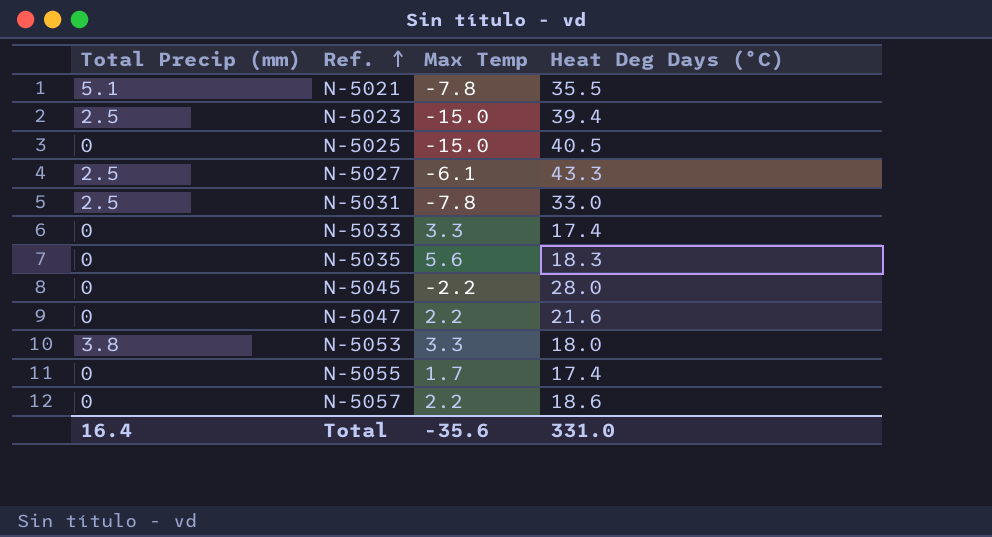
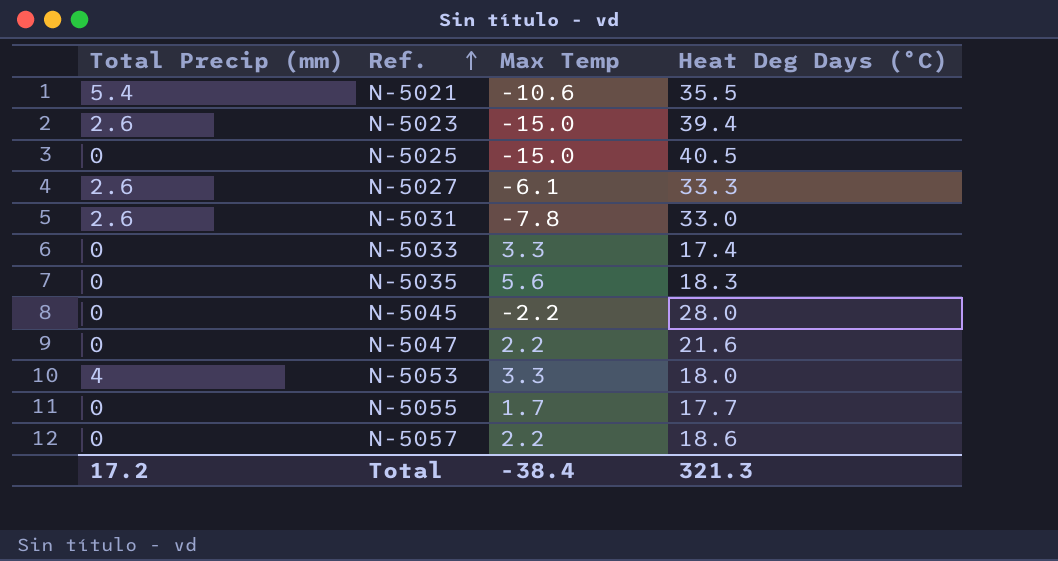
N-5021 | Total Precip (mm): 5.1 -> 5.4
N-5021 | Max Temp: -7.8 -> -10.6
N-5023 | Total Precip (mm): 2.5 -> 2.6
N-5027 | Total Precip (mm): 2.5 -> 2.6
N-5027 | Heat Deg Days (°C): 43.3 -> 33.3
N-5031 | Total Precip (mm): 2.5 -> 2.6
N-5053 | Total Precip (mm): 3.8 -> 4
N-5055 | Heat Deg Days (°C): 17.4 -> 17.7
Total | Total Precip (mm): 16.4 -> 17.2
Total | Max Temp: -35.6 -> -38.4
Total | Heat Deg Days (°C): 331.0 -> 321.3

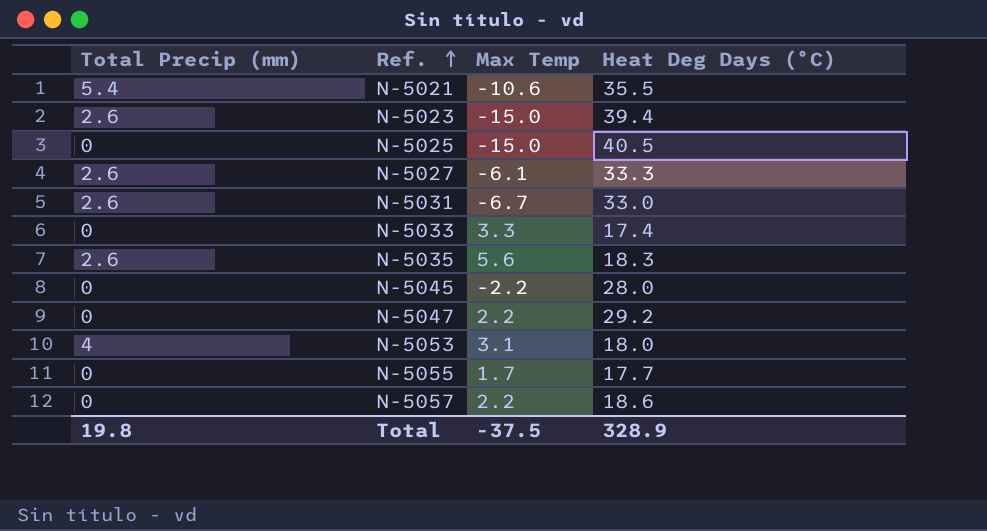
N-5031 | Max Temp: -7.8 -> -6.7
N-5035 | Total Precip (mm): 0 -> 2.6
N-5047 | Heat Deg Days (°C): 21.6 -> 29.2
N-5053 | Max Temp: 3.3 -> 3.1
Total | Total Precip (mm): 17.2 -> 19.8
Total | Max Temp: -38.4 -> -37.5
Total | Heat Deg Days (°C): 321.3 -> 328.9

